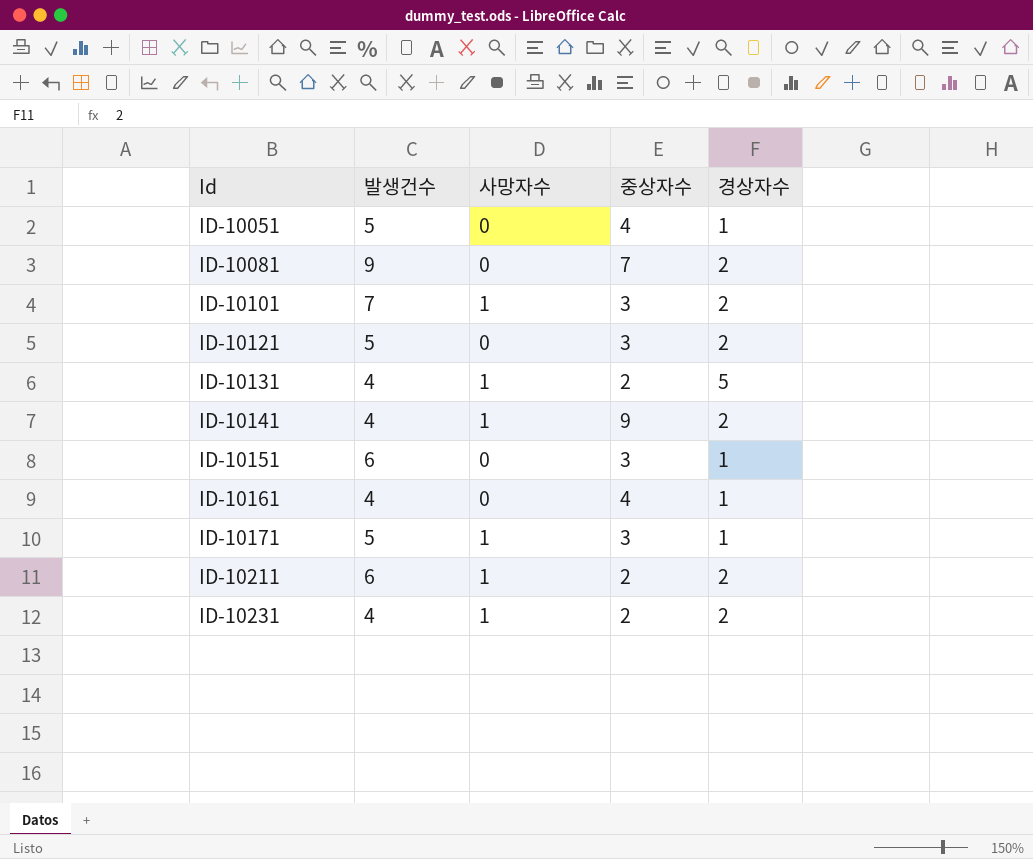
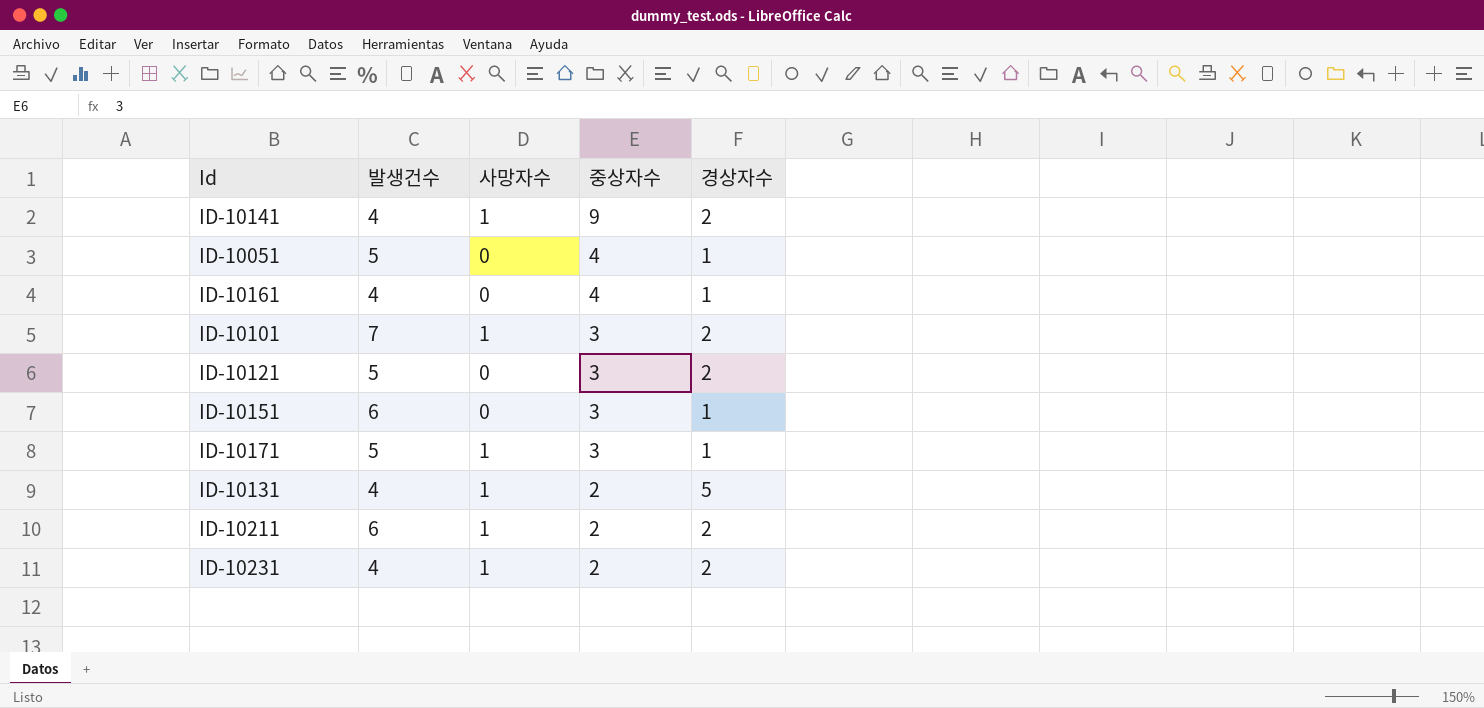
row order: Id ascending -> 중상자수 descending
row ID-10081: 9 | 0 | 7 | 2 -> none

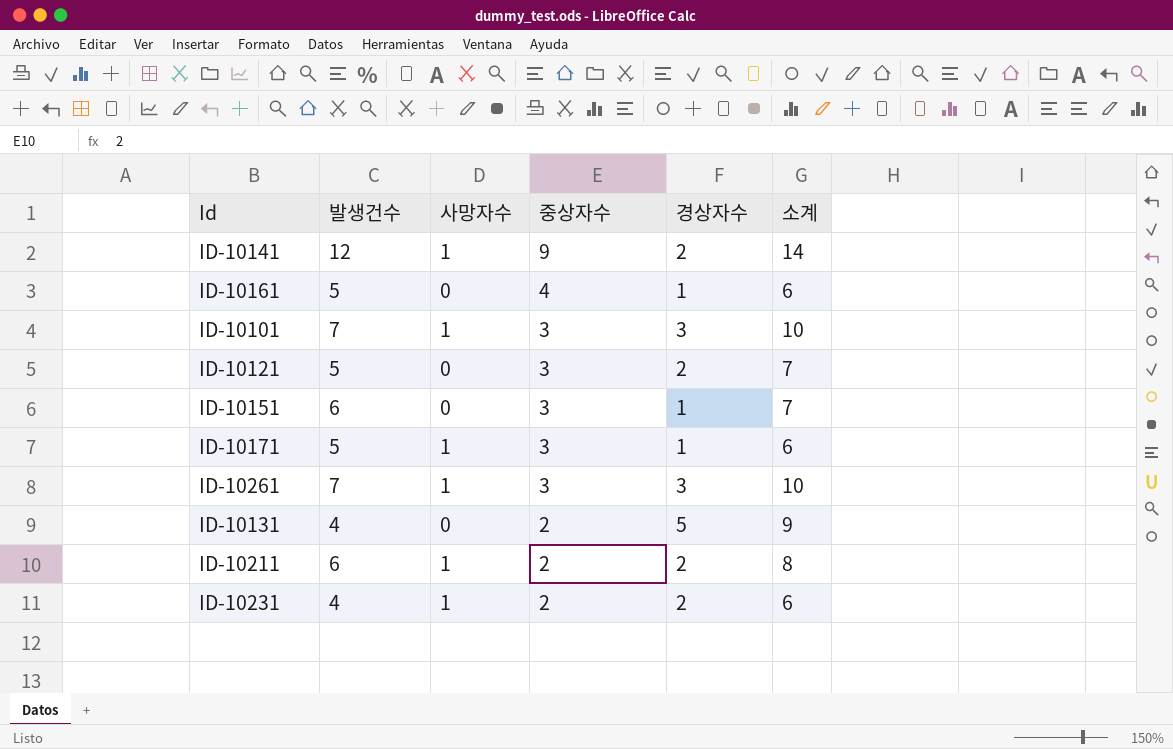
column 소계 | formula: none -> [발생건수] + [경상자수]
row ID-10051: 5 | 0 | 4 | 1 -> none
ID-10141 | 발생건수: 4 -> 12
ID-10161 | 발생건수: 4 -> 5
ID-10101 | 경상자수: 2 -> 3
row ID-10261: none -> 7 | 1 | 3 | 3 | 10
ID-10131 | 사망자수: 1 -> 0

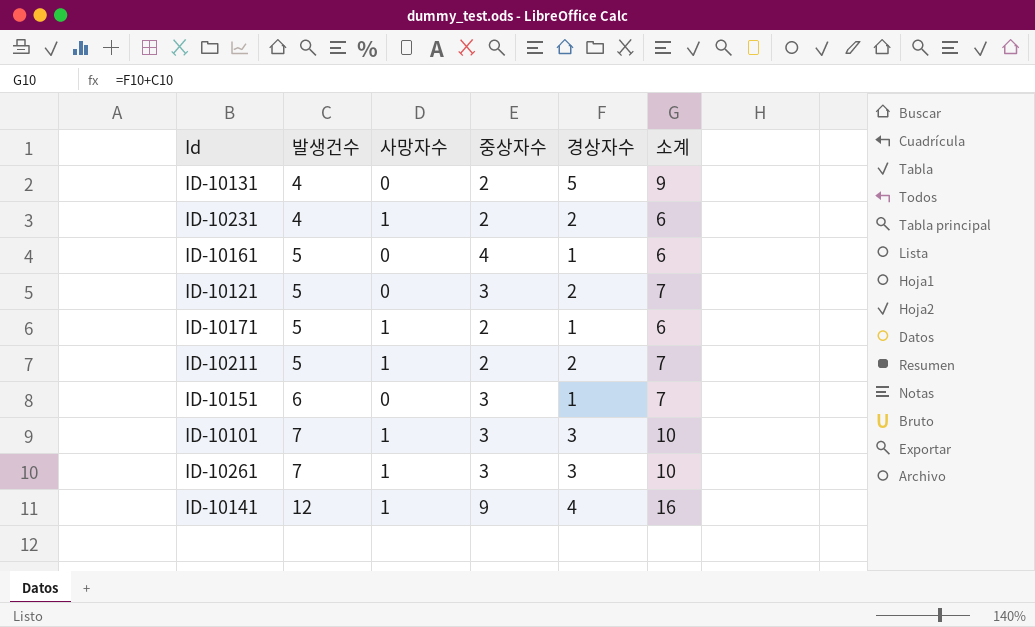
row order: 중상자수 descending -> 발생건수 ascending
ID-10171 | 중상자수: 3 -> 2
ID-10211 | 발생건수: 6 -> 5
ID-10211 | 소계: 8 -> 7
ID-10141 | 경상자수: 2 -> 4
ID-10141 | 소계: 14 -> 16

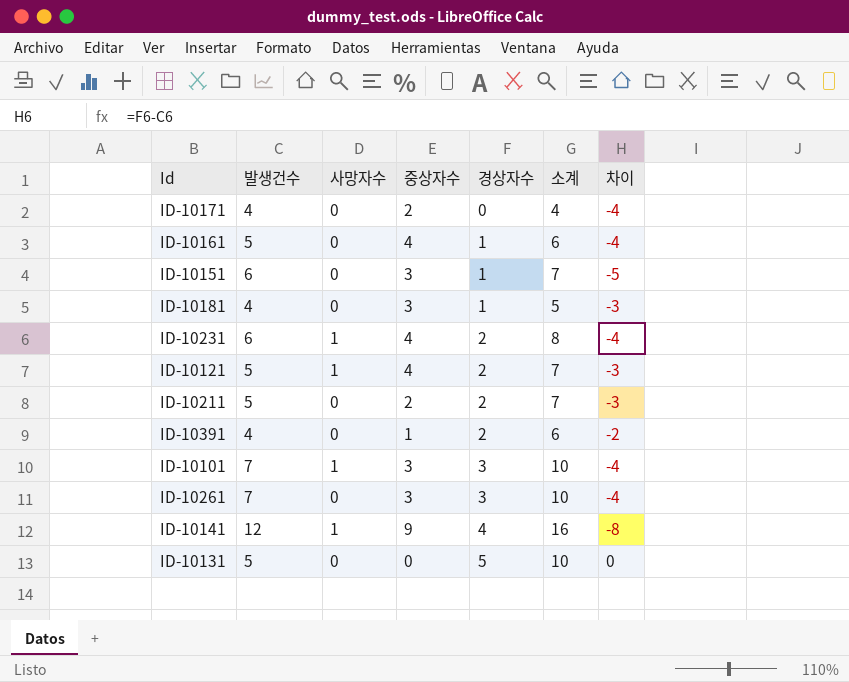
row order: 발생건수 ascending -> 경상자수 ascending
column 차이 | formula: none -> [경상자수] - [발생건수]
ID-10171 | 발생건수: 5 -> 4
ID-10171 | 사망자수: 1 -> 0
ID-10171 | 경상자수: 1 -> 0
ID-10171 | 소계: 6 -> 4
row ID-10181: none -> 4 | 0 | 3 | 1 | 5 | -3
ID-10231 | 발생건수: 4 -> 6
ID-10231 | 중상자수: 2 -> 4
ID-10231 | 소계: 6 -> 8
ID-10121 | 사망자수: 0 -> 1
ID-10121 | 중상자수: 3 -> 4
ID-10211 | 사망자수: 1 -> 0
row ID-10391: none -> 4 | 0 | 1 | 2 | 6 | -2
ID-10261 | 사망자수: 1 -> 0
ID-10131 | 발생건수: 4 -> 5
ID-10131 | 중상자수: 2 -> 0
ID-10131 | 소계: 9 -> 10

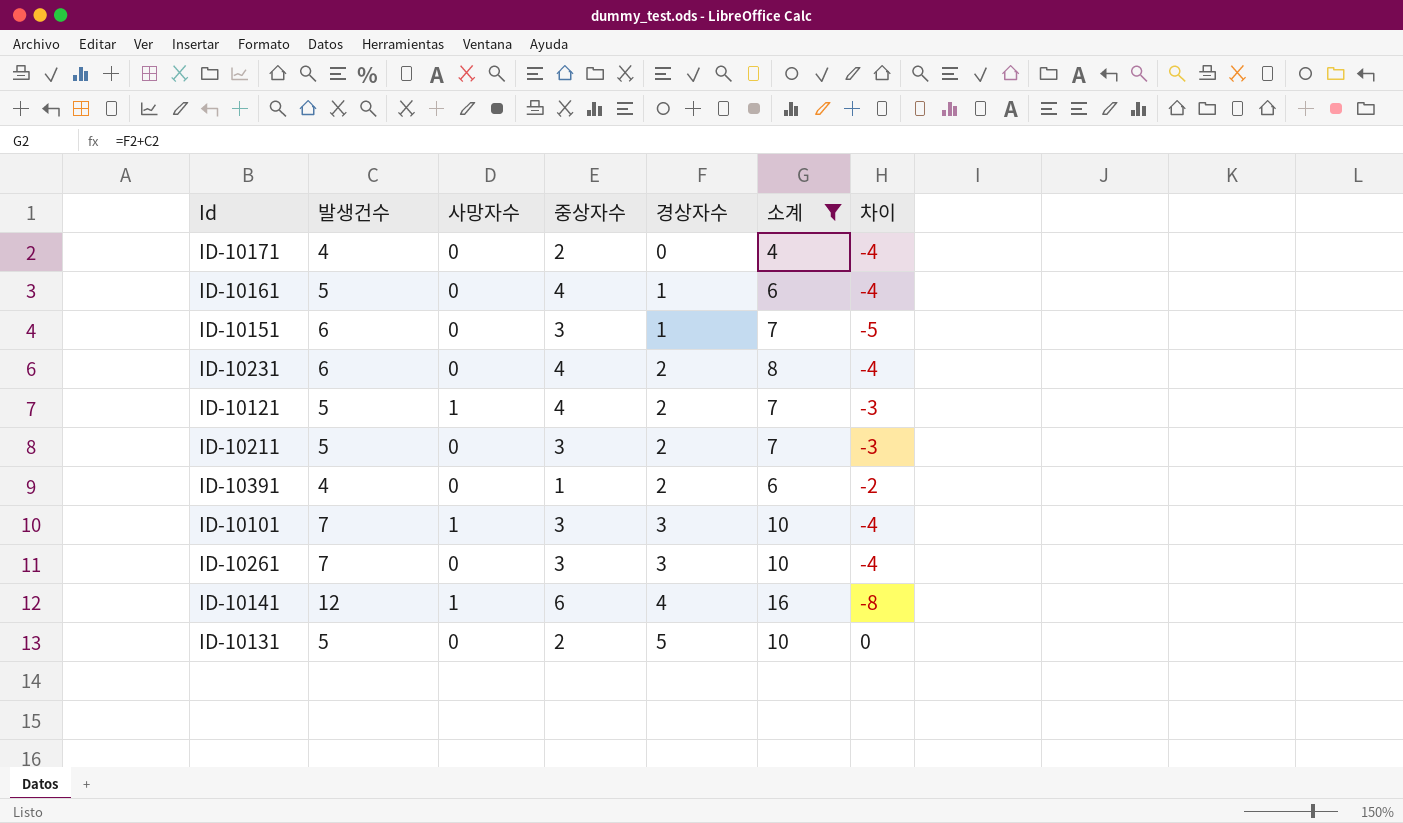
filter: none -> 소계 != 5
ID-10231 | 사망자수: 1 -> 0
ID-10211 | 중상자수: 2 -> 3
ID-10141 | 중상자수: 9 -> 6
ID-10131 | 중상자수: 0 -> 2

